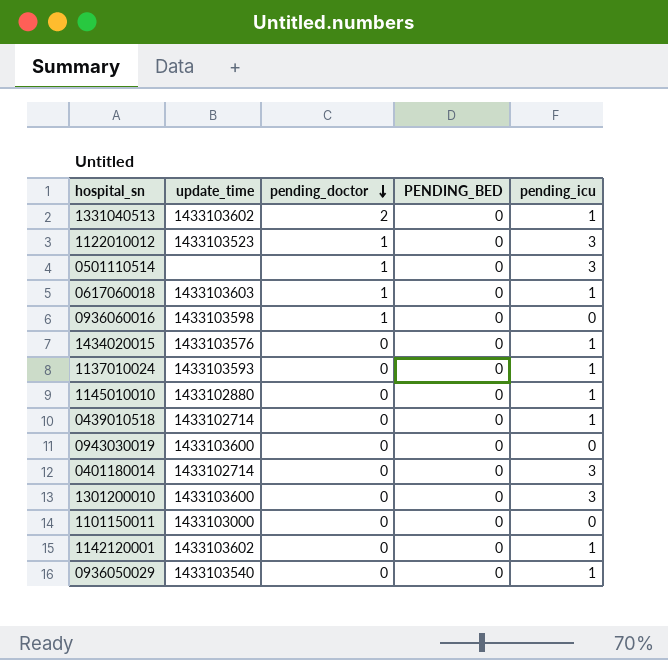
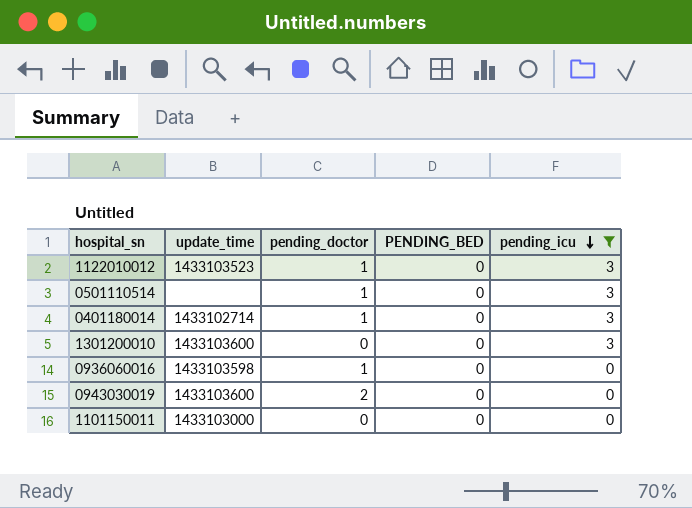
filter: none -> pending_icu != 1
row order: pending_doctor descending -> pending_icu descending
0401180014 | pending_doctor: 0 -> 1
0943030019 | pending_doctor: 0 -> 2

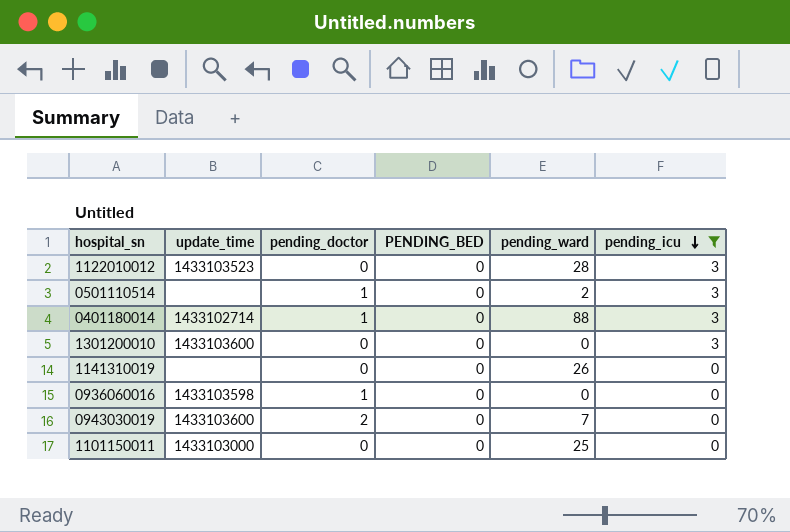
column pending_ward | position: none -> 5
1122010012 | pending_doctor: 1 -> 0
row 1141310019: none -> none | 0 | 0 | 26 | 0

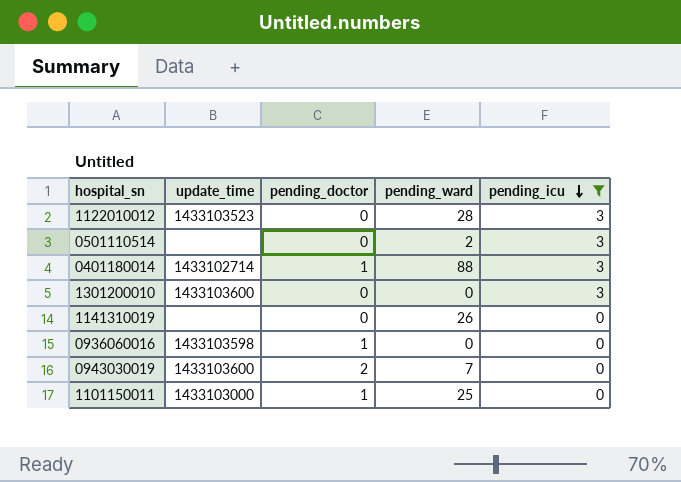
column PENDING_BED | position: 4 -> none
0501110514 | pending_doctor: 1 -> 0
1101150011 | pending_doctor: 0 -> 1

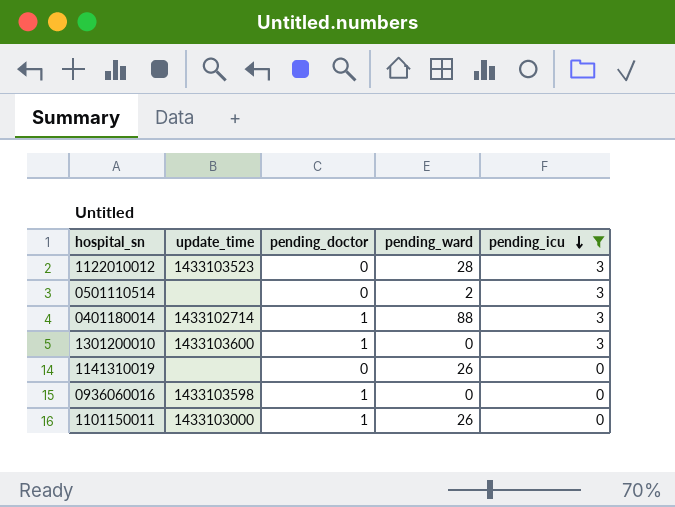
row 0943030019: 1433103600 | 2 | 7 | 0 -> none
1301200010 | pending_doctor: 0 -> 1
1101150011 | pending_ward: 25 -> 26

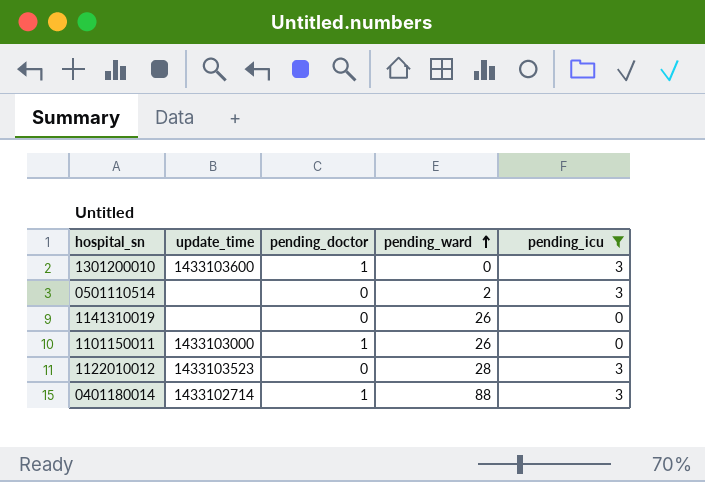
row order: pending_icu descending -> pending_ward ascending
row 0936060016: 1433103598 | 1 | 0 | 0 -> none

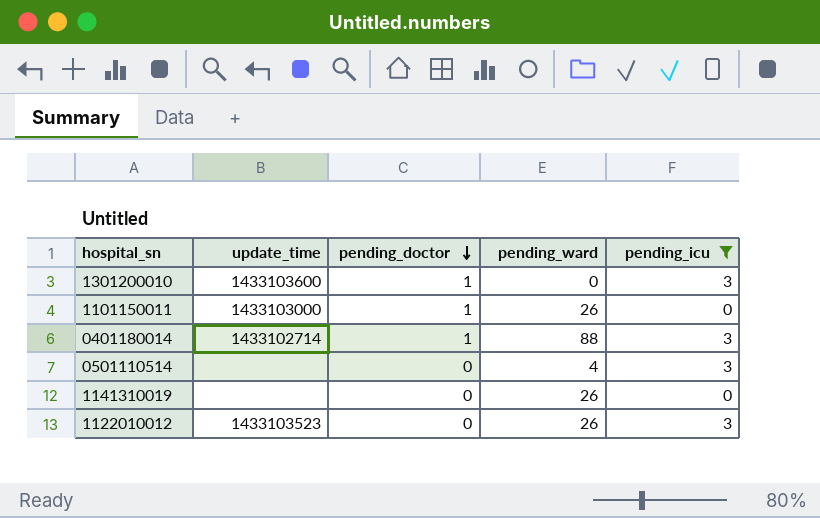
row order: pending_ward ascending -> pending_doctor descending
0501110514 | pending_ward: 2 -> 4
1122010012 | pending_ward: 28 -> 26

